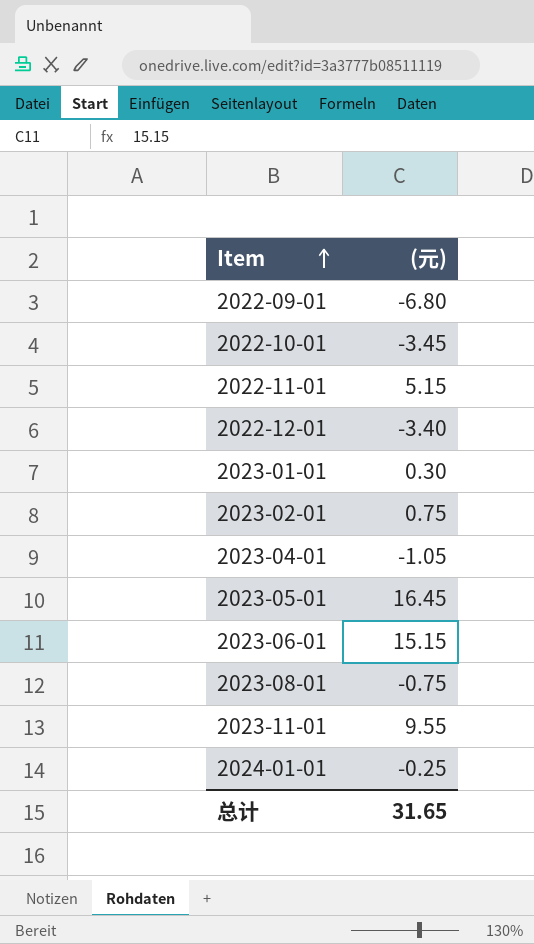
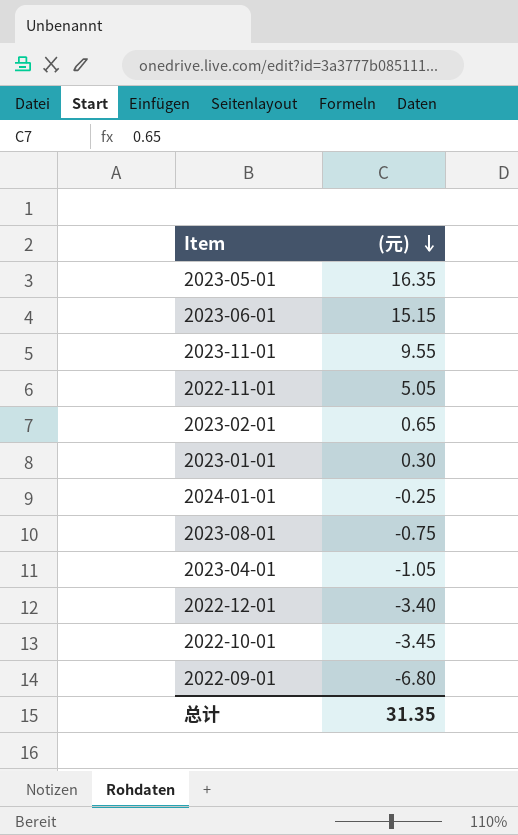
row order: Item ascending -> (元) descending
2023-05-01 | (元): 16.45 -> 16.35
2022-11-01 | (元): 5.15 -> 5.05
2023-02-01 | (元): 0.75 -> 0.65
总计 | (元): 31.65 -> 31.35

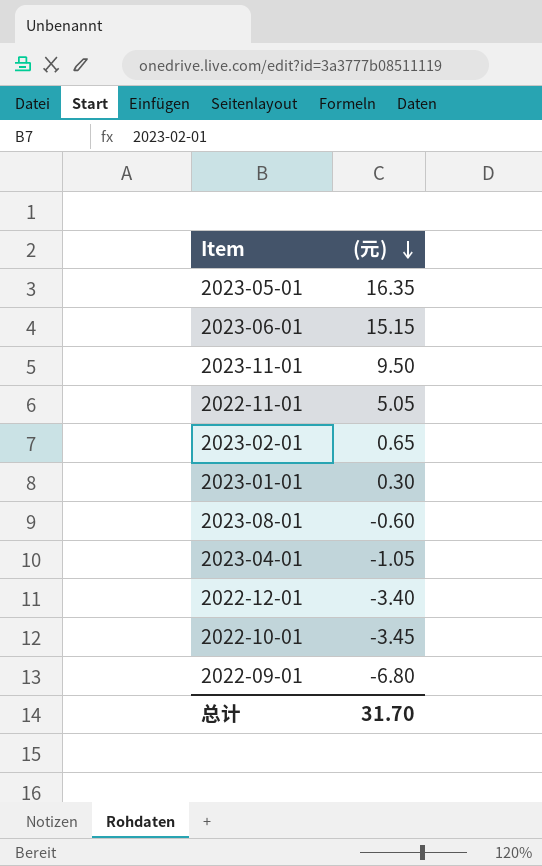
row 2024-01-01: -0.25 -> none
2023-11-01 | (元): 9.55 -> 9.50
2023-08-01 | (元): -0.75 -> -0.60
总计 | (元): 31.35 -> 31.70

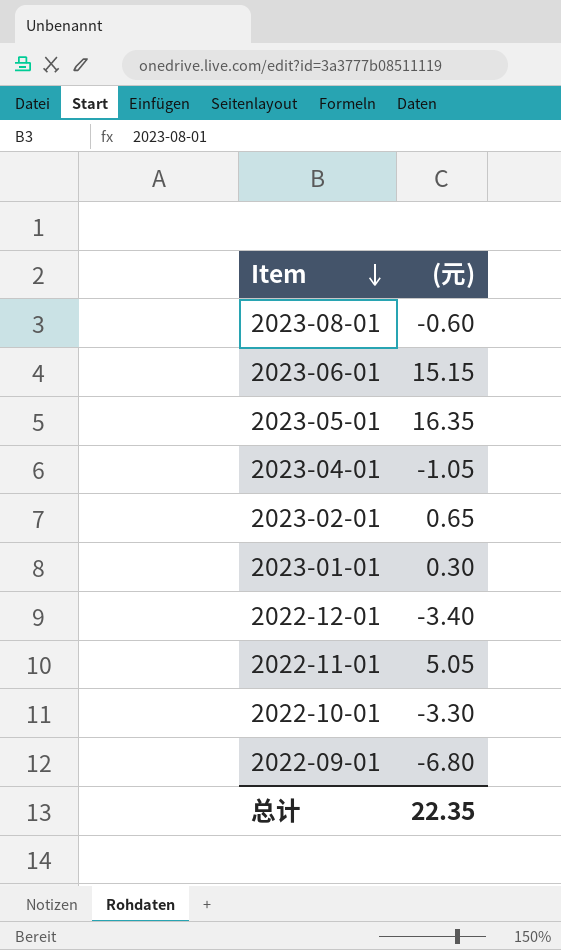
row order: (元) descending -> Item descending
row 2023-11-01: 9.50 -> none
2022-10-01 | (元): -3.45 -> -3.30
总计 | (元): 31.70 -> 22.35

